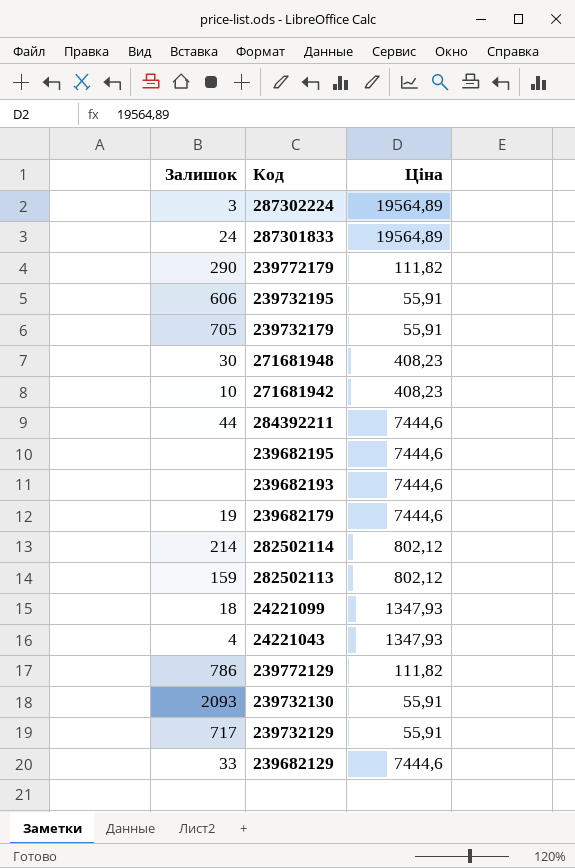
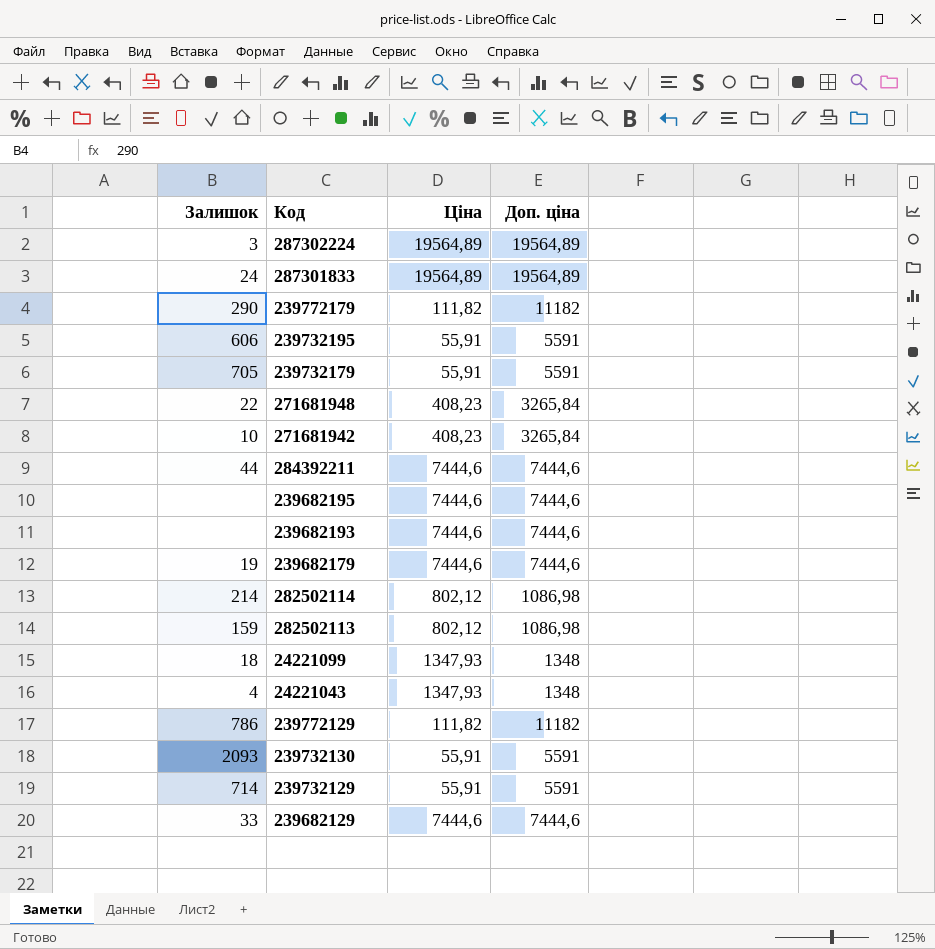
column Доп. ціна | position: none -> 4
271681948 | Залишок: 30 -> 22
239732129 | Залишок: 717 -> 714

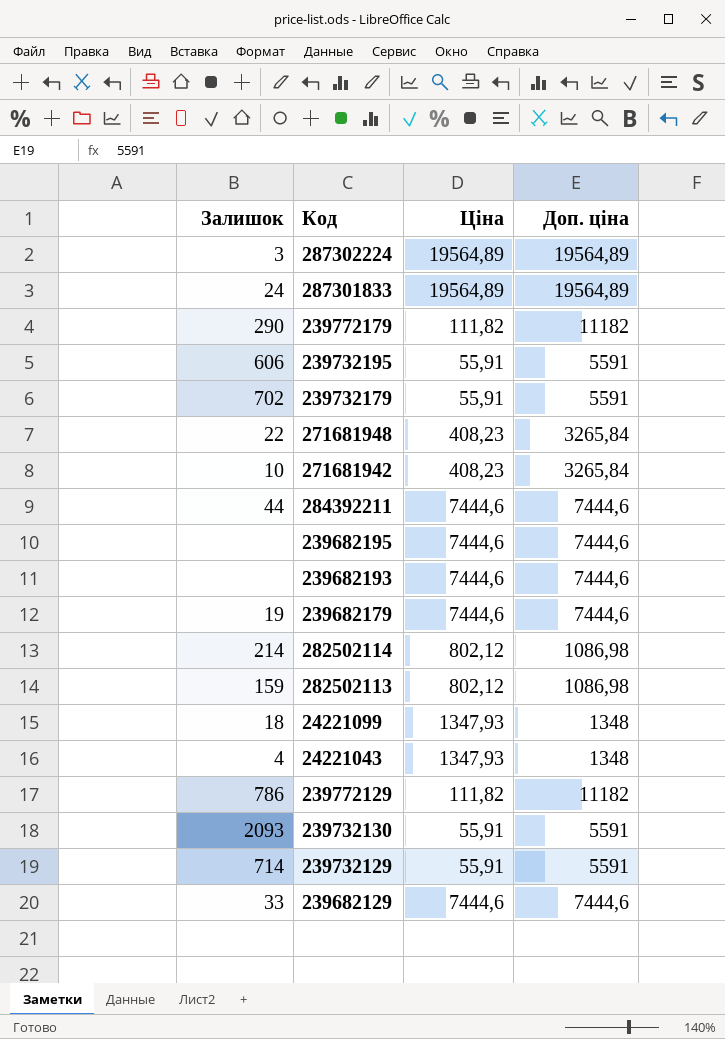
239732179 | Залишок: 705 -> 702

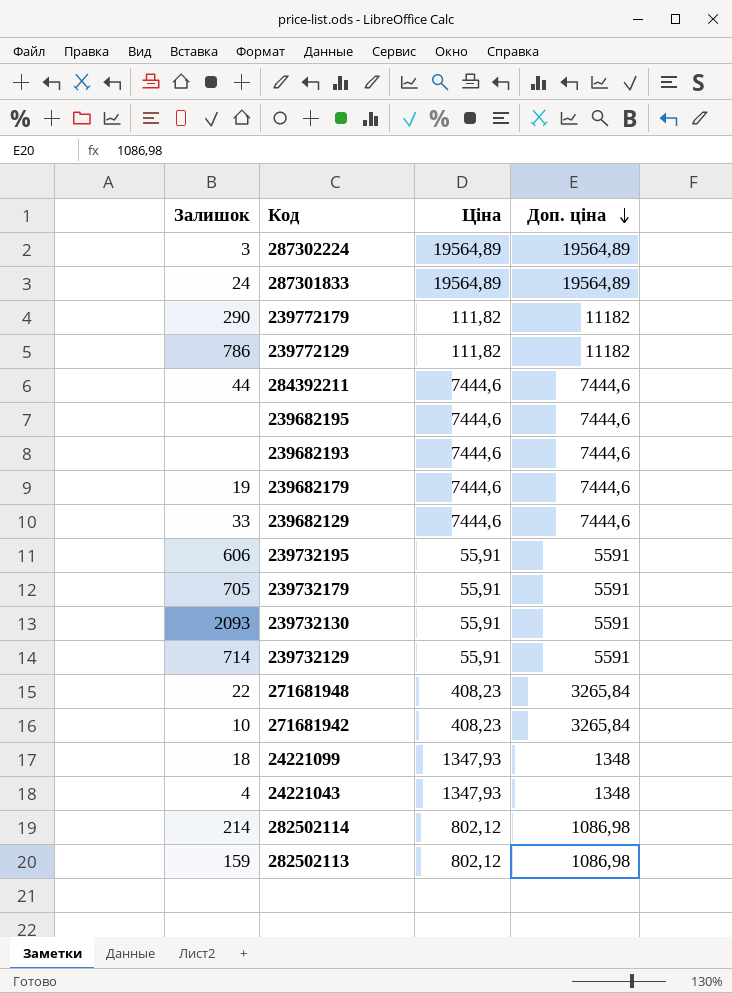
row order: none -> Доп. ціна descending
239732179 | Залишок: 702 -> 705

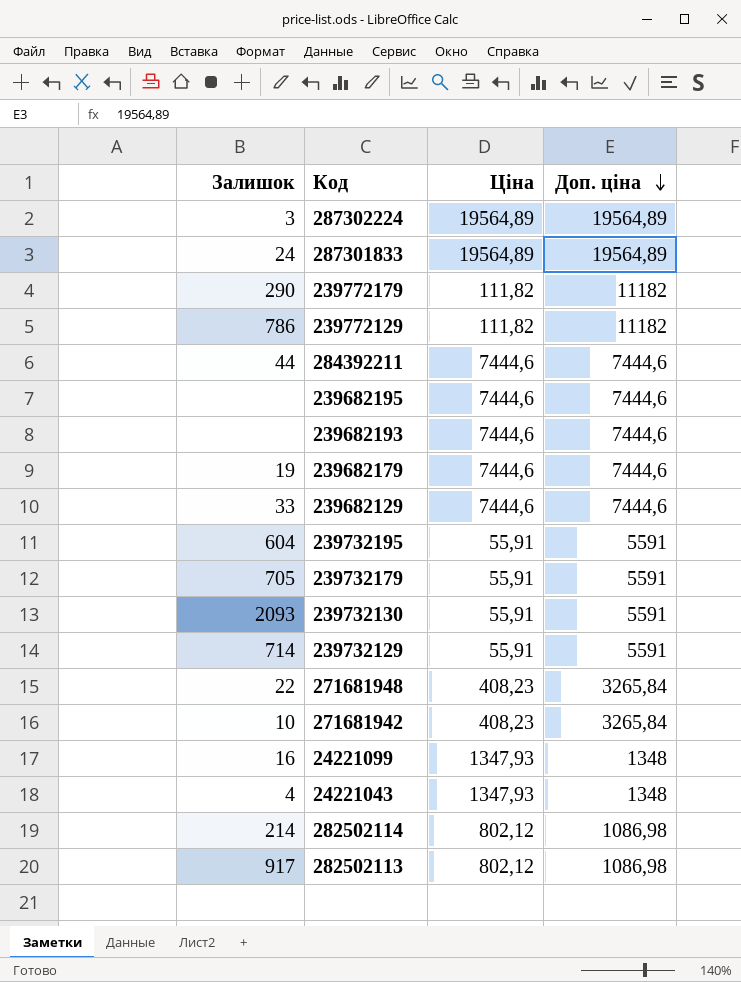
239732195 | Залишок: 606 -> 604
24221099 | Залишок: 18 -> 16
282502113 | Залишок: 159 -> 917

